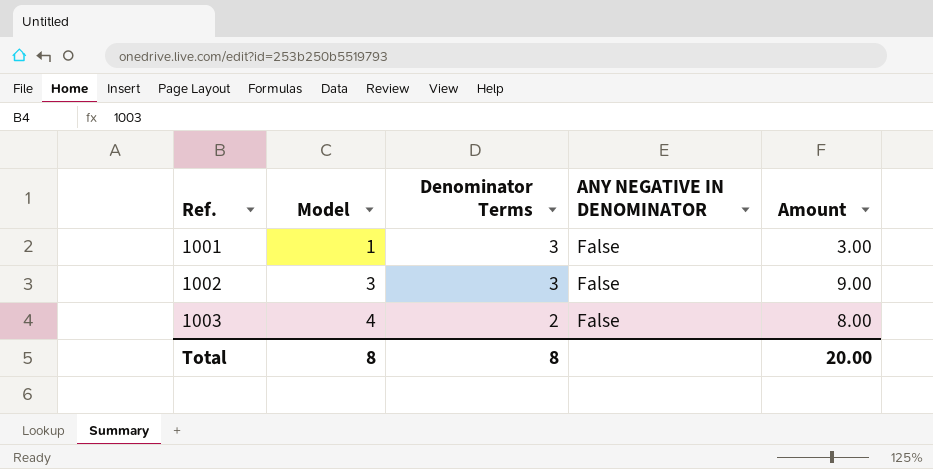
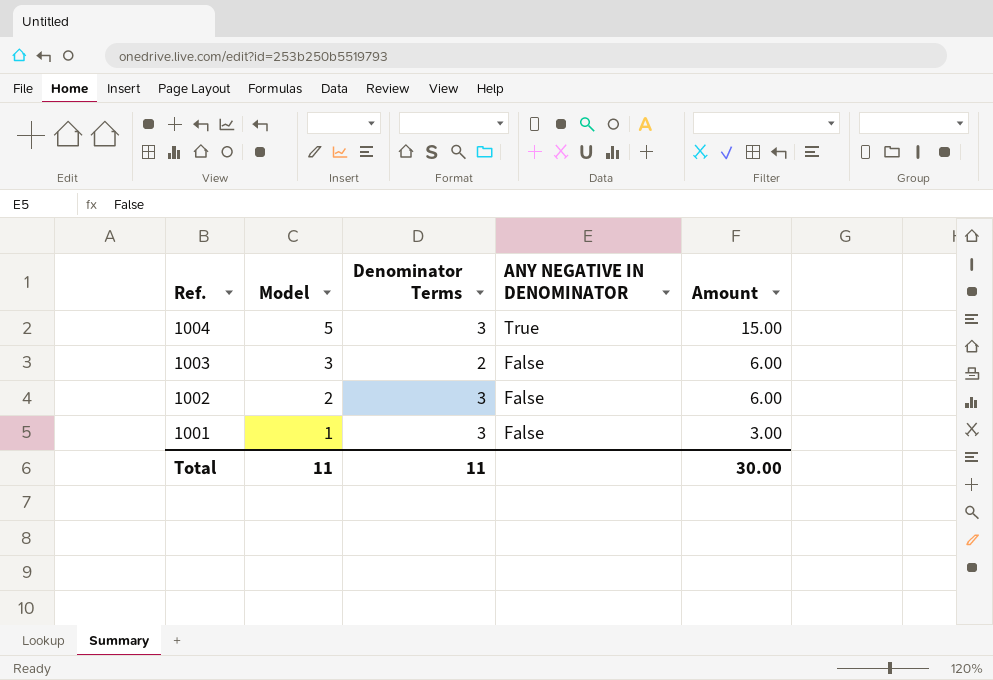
row order: Ref. ascending -> Ref. descending
row 1004: none -> 5 | 3 | True | 15.00
1003 | Model: 4 -> 3
1003 | Amount: 8.00 -> 6.00
1002 | Model: 3 -> 2
1002 | Amount: 9.00 -> 6.00
Total | Model: 8 -> 11
Total | Denominator Terms: 8 -> 11
Total | Amount: 20.00 -> 30.00

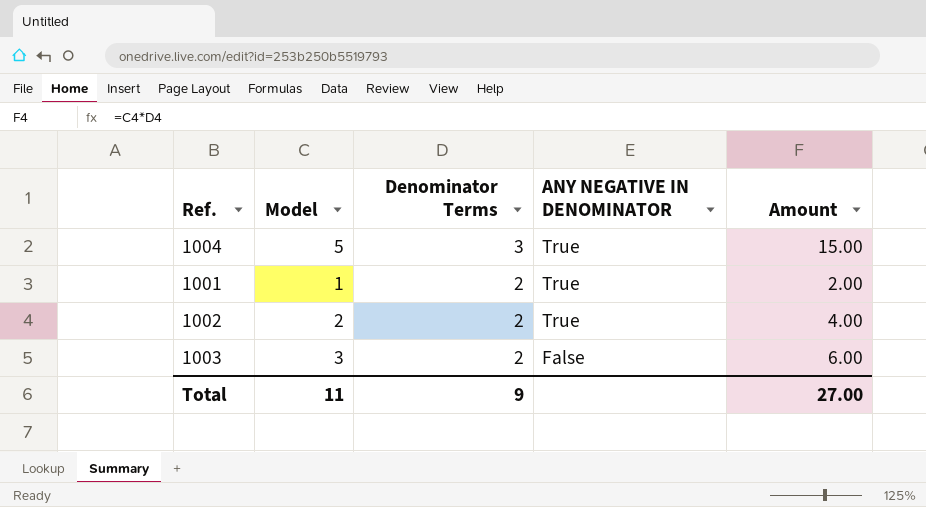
row order: Ref. descending -> Denominator Terms descending
1001 | Denominator Terms: 3 -> 2
1001 | ANY NEGATIVE IN DENOMINATOR: False -> True
1001 | Amount: 3.00 -> 2.00
1002 | Denominator Terms: 3 -> 2
1002 | ANY NEGATIVE IN DENOMINATOR: False -> True
1002 | Amount: 6.00 -> 4.00
Total | Denominator Terms: 11 -> 9
Total | Amount: 30.00 -> 27.00

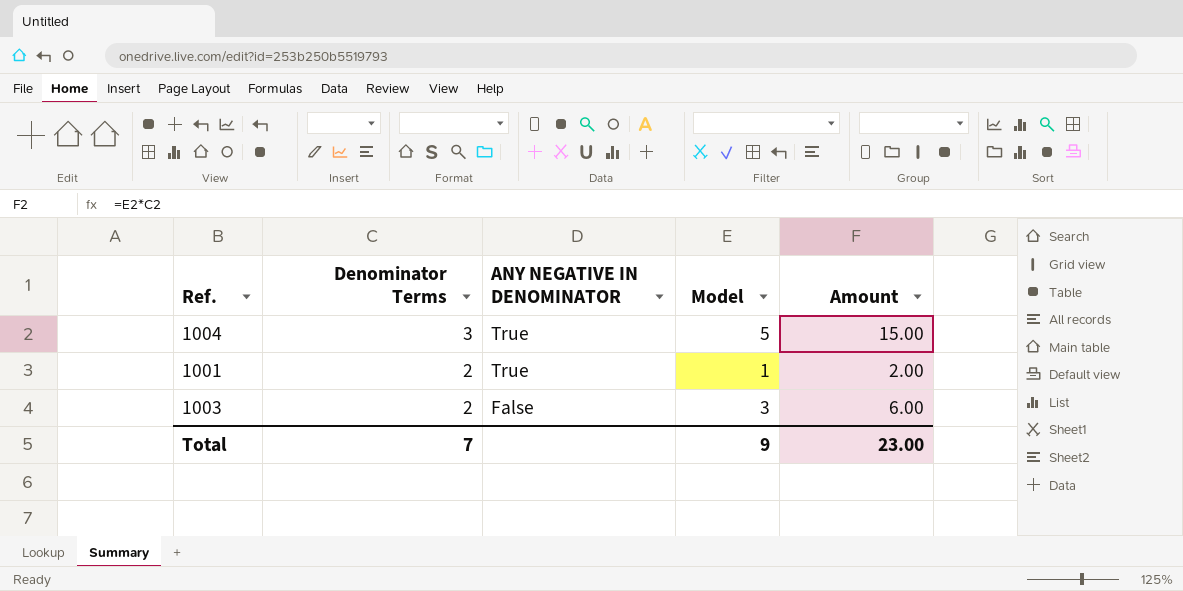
column Model | position: 2 -> 4
row 1002: 2 | 2 | True | 4.00 -> none
Total | Denominator Terms: 9 -> 7
Total | Model: 11 -> 9
Total | Amount: 27.00 -> 23.00

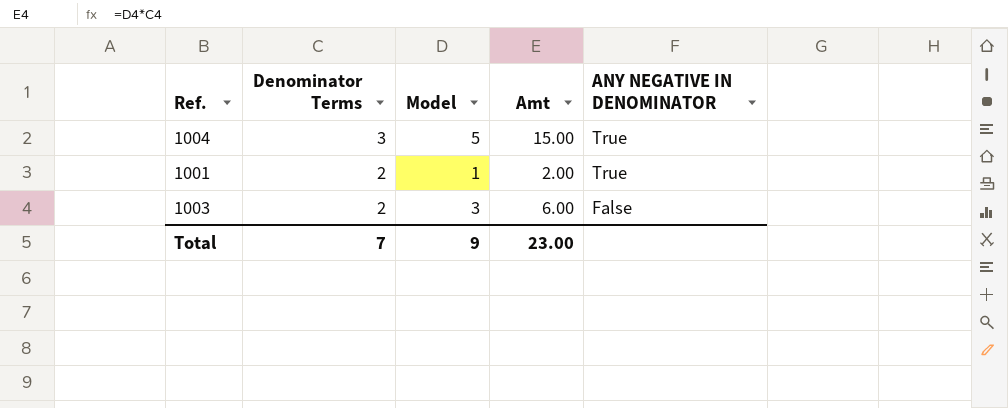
column name: Amount -> Amt
column ANY NEGATIVE IN DENOMINATOR | position: 3 -> 5

